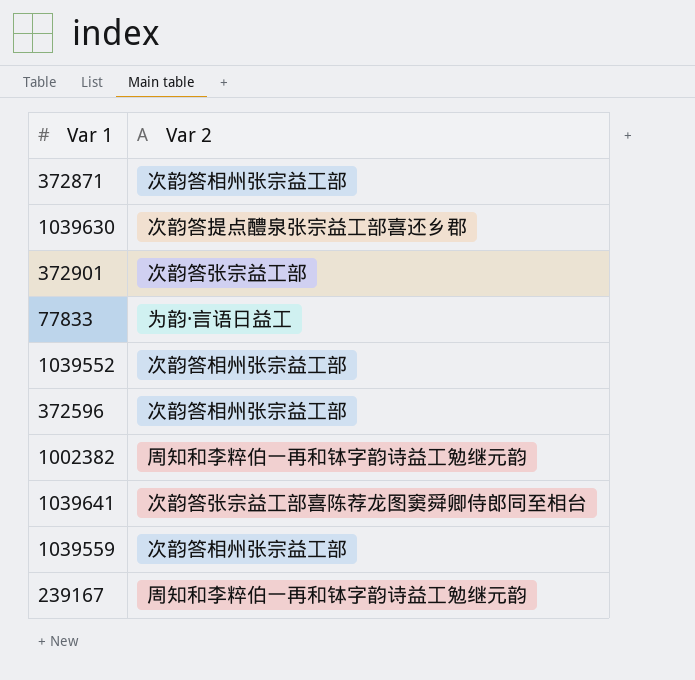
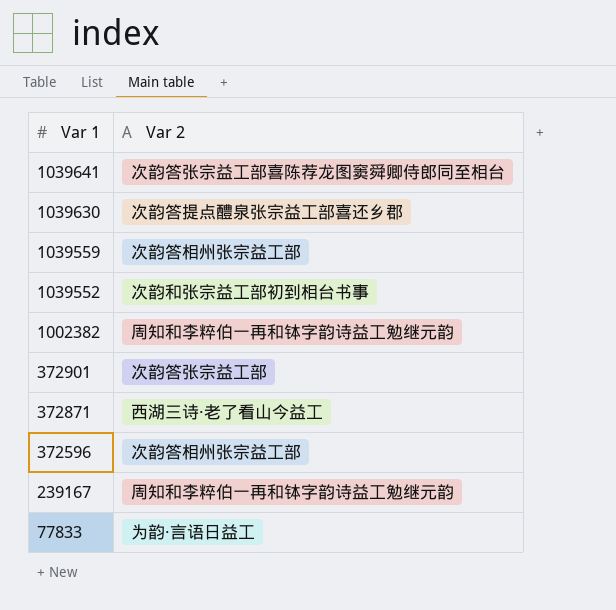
row order: none -> Var 1 descending
1039552 | Var 2: 次韵答相州张宗益工部 -> 次韵和张宗益工部初到相台书事
372871 | Var 2: 次韵答相州张宗益工部 -> 西湖三诗·老了看山今益工

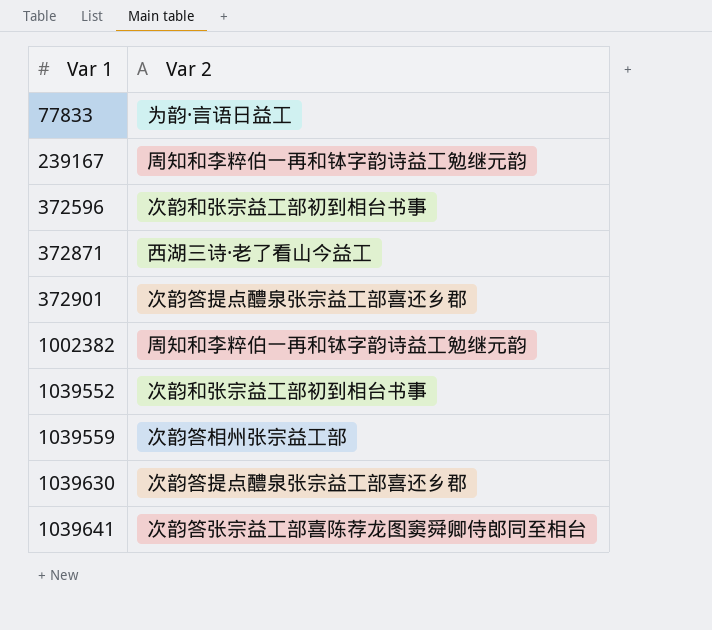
row order: Var 1 descending -> Var 1 ascending
372596 | Var 2: 次韵答相州张宗益工部 -> 次韵和张宗益工部初到相台书事
372901 | Var 2: 次韵答张宗益工部 -> 次韵答提点醴泉张宗益工部喜还乡郡

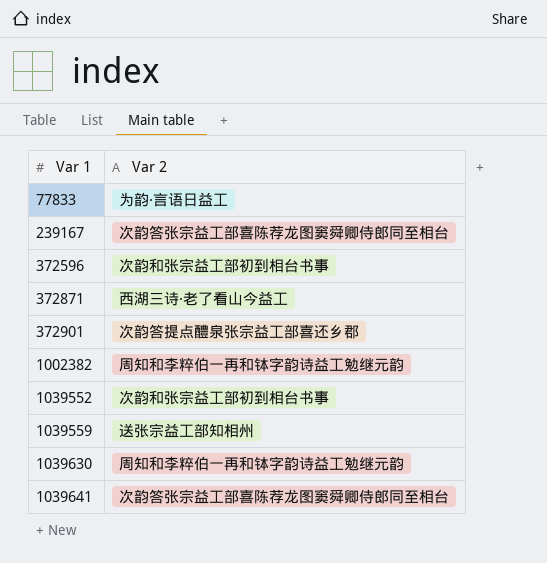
239167 | Var 2: 周知和李粹伯一再和钵字韵诗益工勉继元韵 -> 次韵答张宗益工部喜陈荐龙图窦舜卿侍郎同至相台
1039559 | Var 2: 次韵答相州张宗益工部 -> 送张宗益工部知相州
1039630 | Var 2: 次韵答提点醴泉张宗益工部喜还乡郡 -> 周知和李粹伯一再和钵字韵诗益工勉继元韵

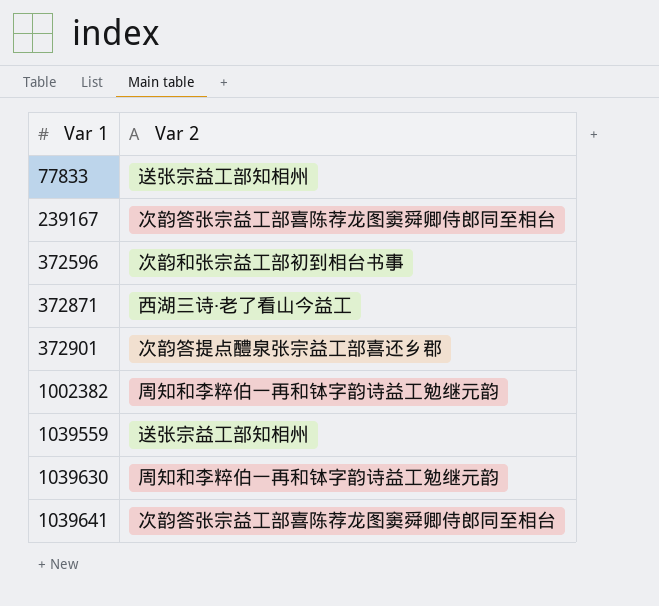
row 1039552: 次韵和张宗益工部初到相台书事 -> none
77833 | Var 2: 为韵·言语日益工 -> 送张宗益工部知相州

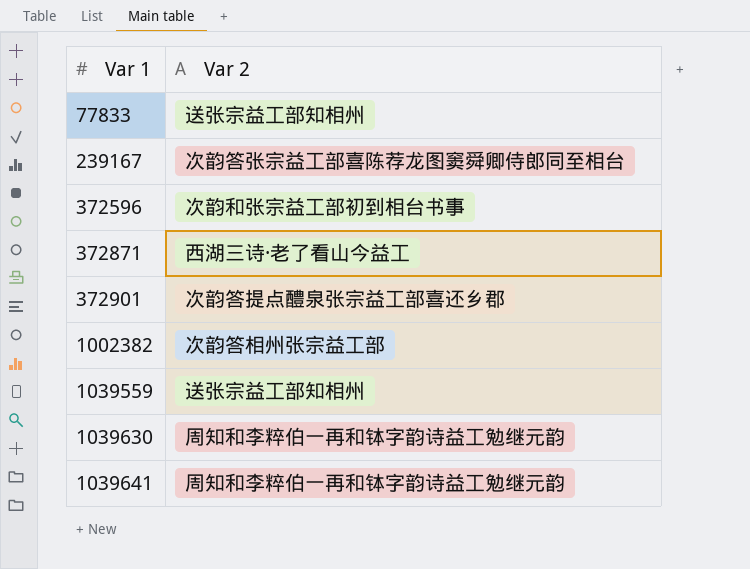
1002382 | Var 2: 周知和李粹伯一再和钵字韵诗益工勉继元韵 -> 次韵答相州张宗益工部
1039641 | Var 2: 次韵答张宗益工部喜陈荐龙图窦舜卿侍郎同至相台 -> 周知和李粹伯一再和钵字韵诗益工勉继元韵

